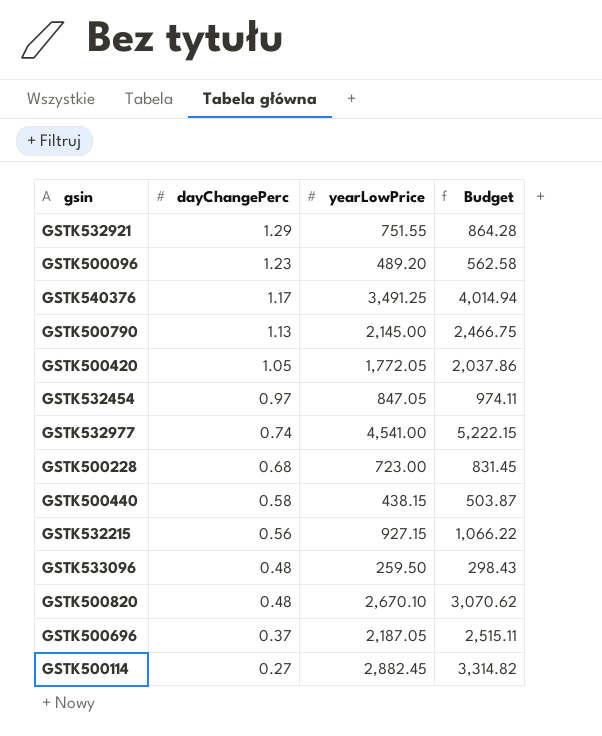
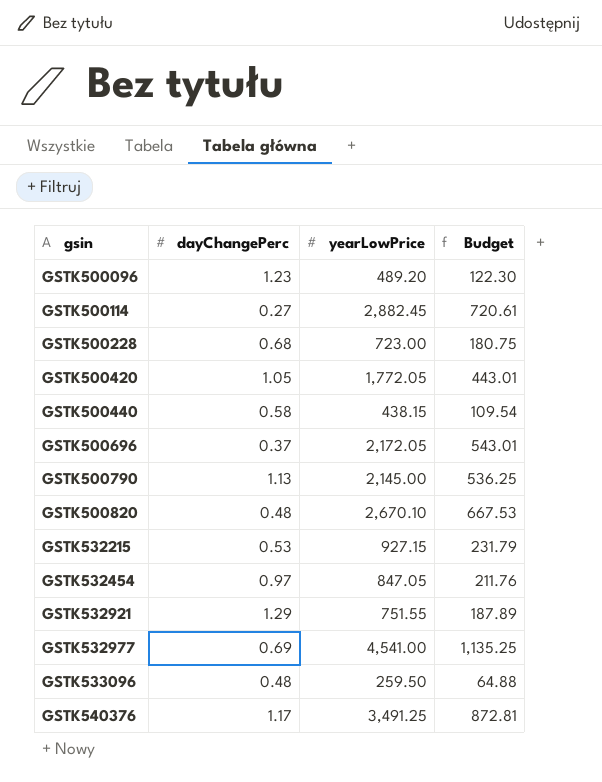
row order: dayChangePerc descending -> gsin ascending
column Budget | formula: [yearLowPrice] * 1.15 -> [yearLowPrice] * 0.25
GSTK500696 | yearLowPrice: 2,187.05 -> 2,172.05
GSTK532215 | dayChangePerc: 0.56 -> 0.53
GSTK532977 | dayChangePerc: 0.74 -> 0.69

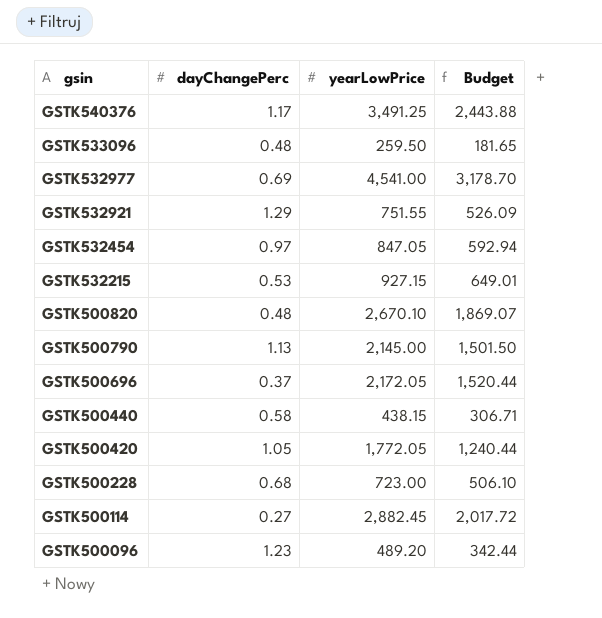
row order: gsin ascending -> gsin descending
column Budget | formula: [yearLowPrice] * 0.25 -> [yearLowPrice] * 0.7

